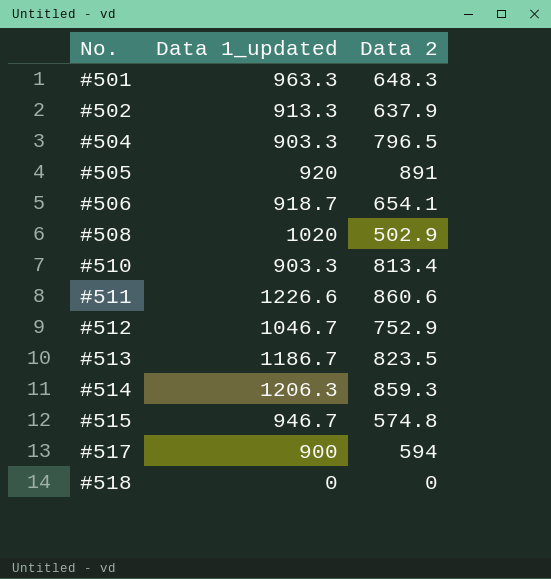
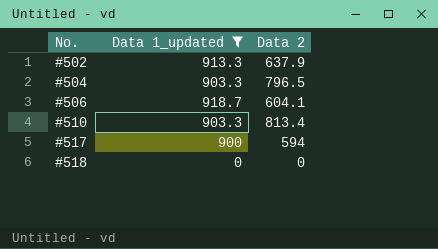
filter: none -> Data 1_updated <= 918.7
#506 | Data 2: 654.1 -> 604.1

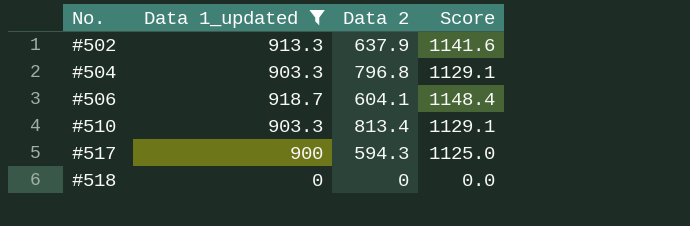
column Score | formula: none -> [Data 1_updated] * 1.25
#504 | Data 2: 796.5 -> 796.8
#517 | Data 2: 594 -> 594.3

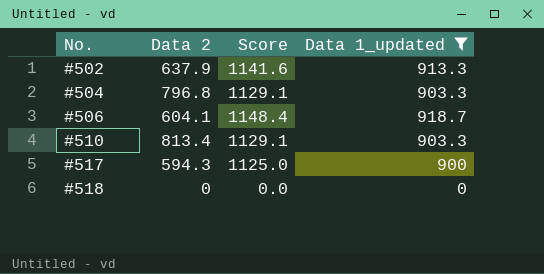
column Data 1_updated | position: 2 -> 4

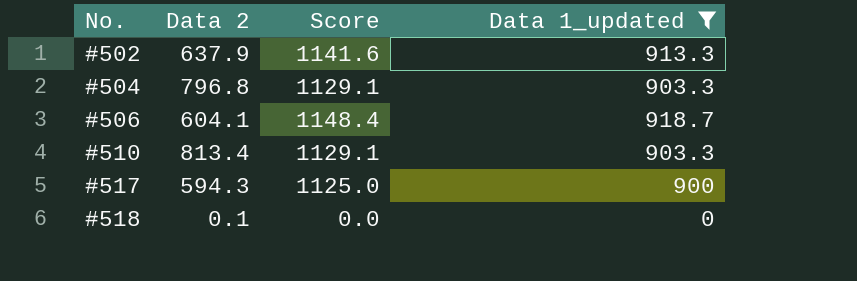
#518 | Data 2: 0 -> 0.1

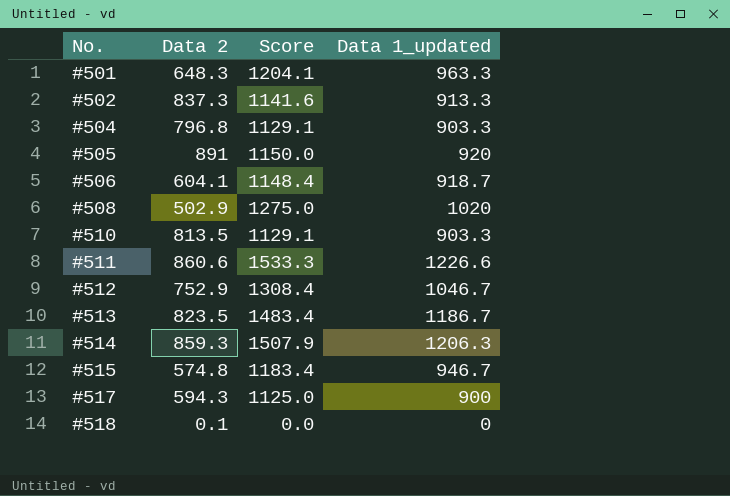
filter: Data 1_updated <= 918.7 -> none
#502 | Data 2: 637.9 -> 837.3
#510 | Data 2: 813.4 -> 813.5

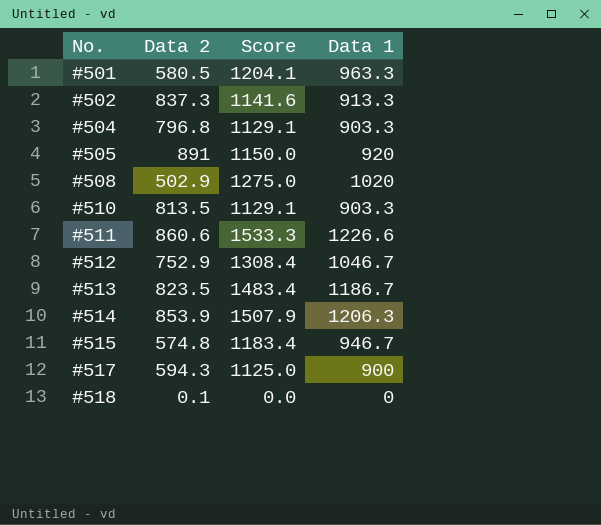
column name: Data 1_updated -> Data 1
row #506: 604.1 | 1148.4 | 918.7 -> none
#501 | Data 2: 648.3 -> 580.5
#514 | Data 2: 859.3 -> 853.9

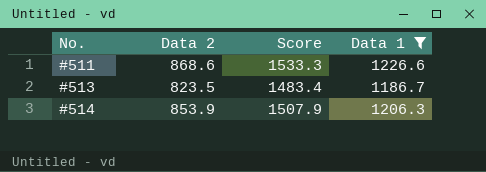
filter: none -> Data 1 >= 1186.7
#511 | Data 2: 860.6 -> 868.6

